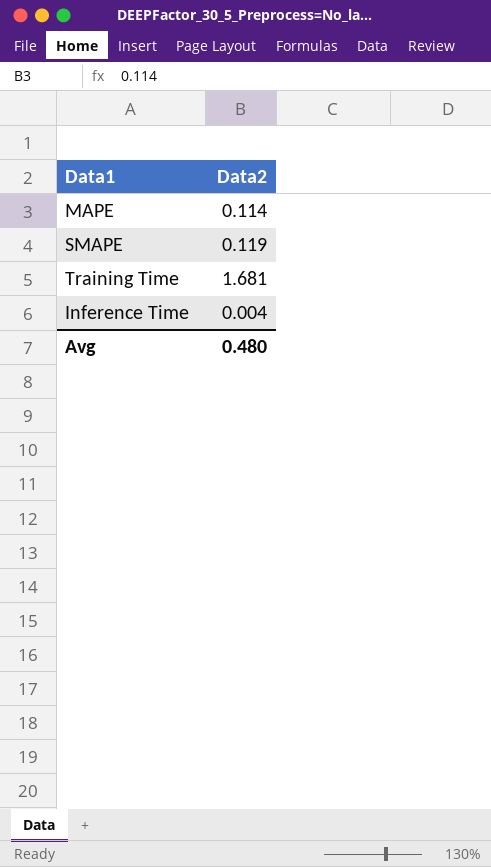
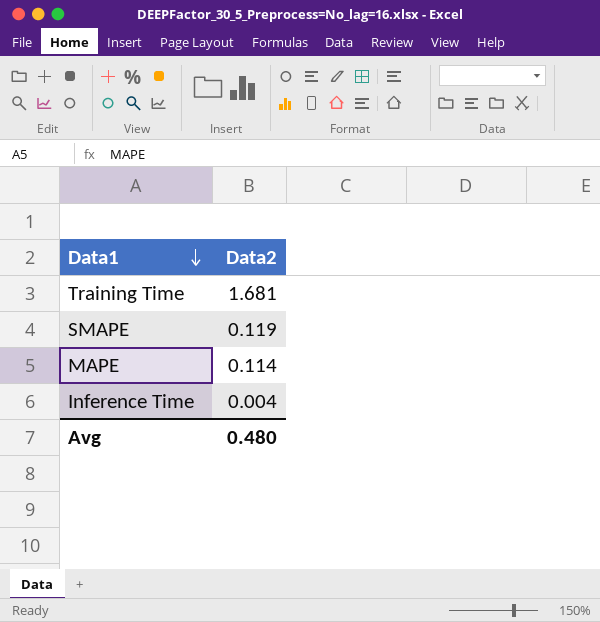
row order: none -> Data1 descending

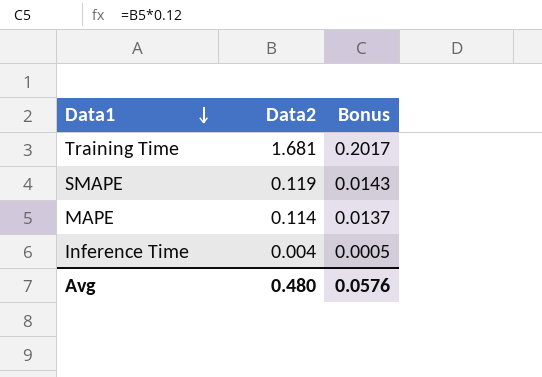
column Bonus | formula: none -> [Data2] * 0.12

